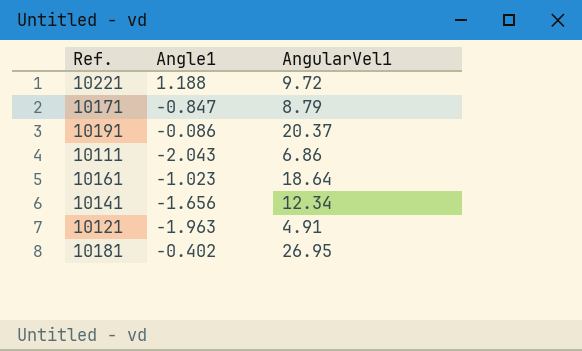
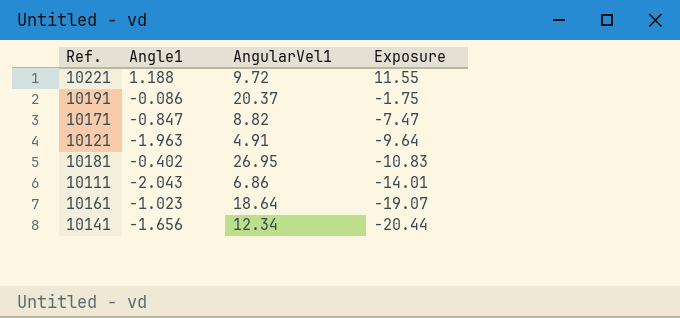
row order: none -> Exposure descending
column Exposure | formula: none -> [Angle1] * [AngularVel1]
10171 | AngularVel1: 8.79 -> 8.82

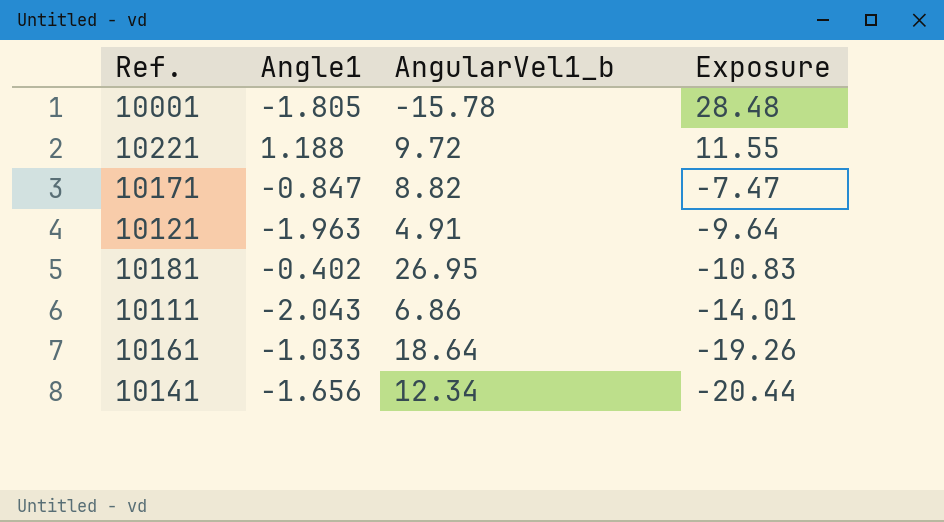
column name: AngularVel1 -> AngularVel1_b
row 10191: -0.086 | 20.37 | -1.75 -> none
row 10001: none -> -1.805 | -15.78 | 28.48
10161 | Angle1: -1.023 -> -1.033
10161 | Exposure: -19.07 -> -19.26

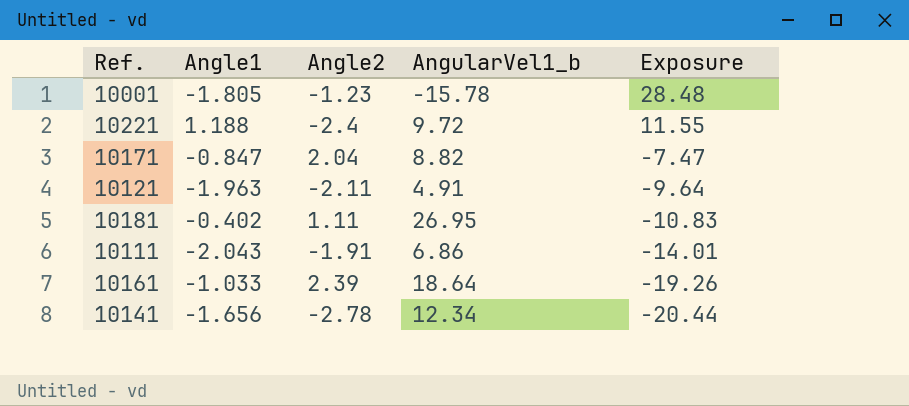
column Angle2 | position: none -> 3

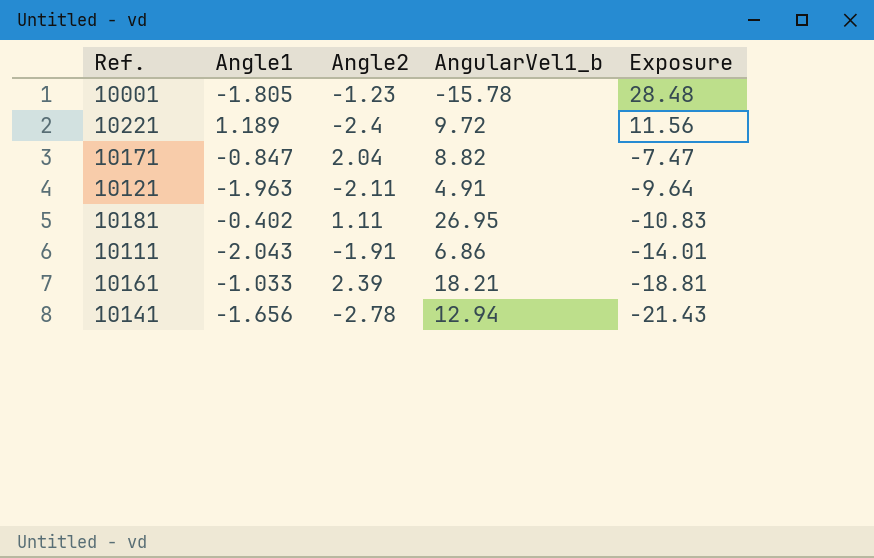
10221 | Angle1: 1.188 -> 1.189
10221 | Exposure: 11.55 -> 11.56
10161 | AngularVel1_b: 18.64 -> 18.21
10161 | Exposure: -19.26 -> -18.81
10141 | AngularVel1_b: 12.34 -> 12.94
10141 | Exposure: -20.44 -> -21.43

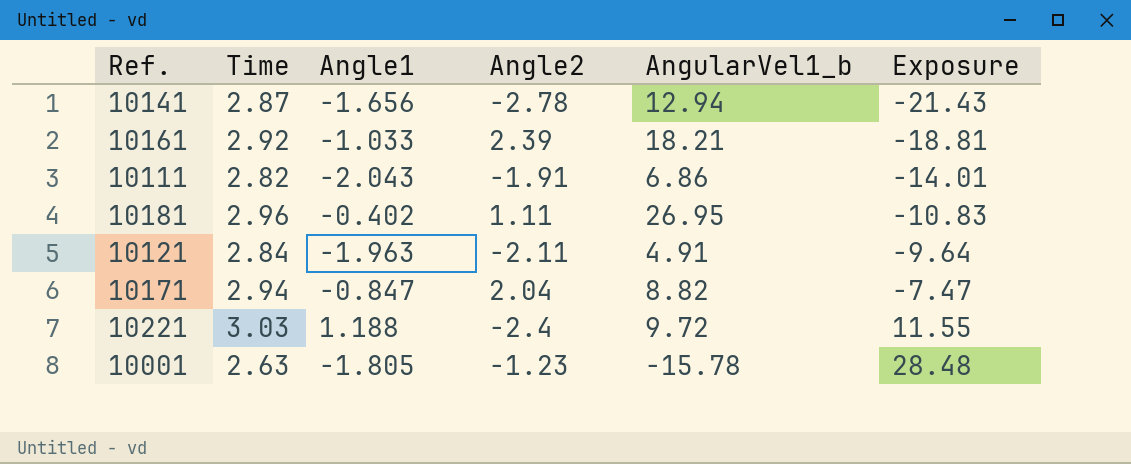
row order: Exposure descending -> Exposure ascending
column Time | position: none -> 2
10221 | Angle1: 1.189 -> 1.188
10221 | Exposure: 11.56 -> 11.55

